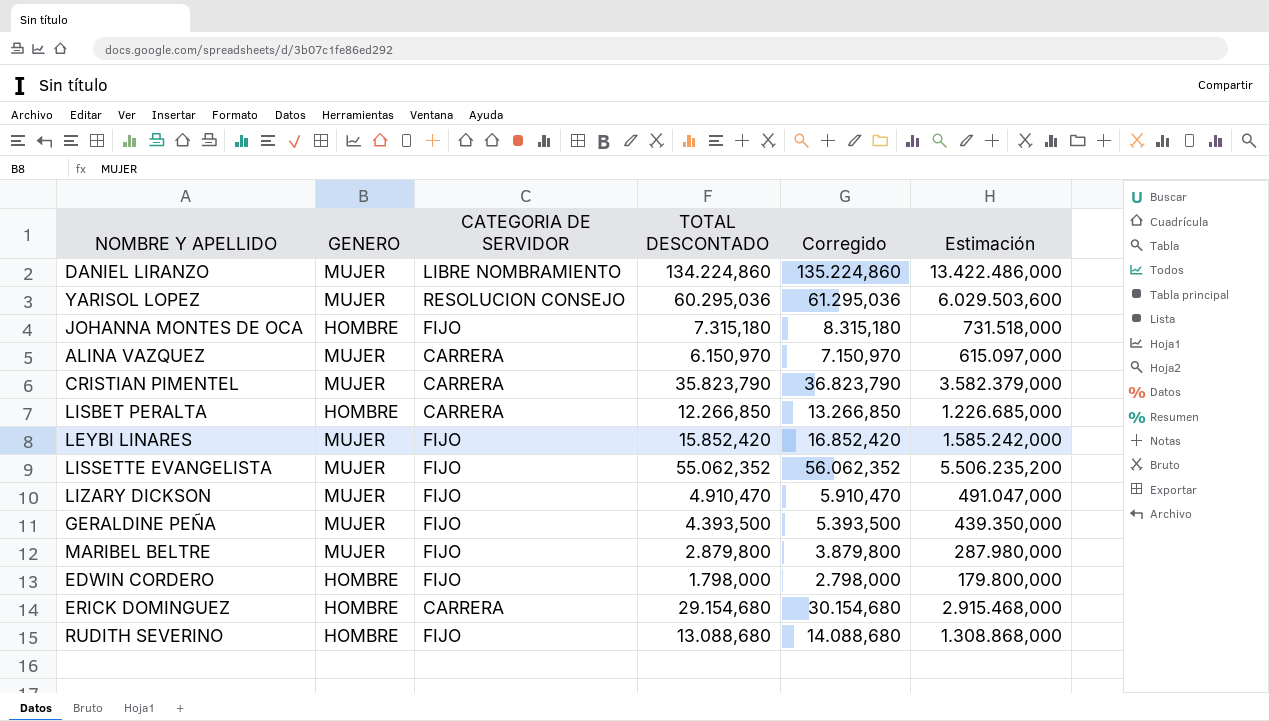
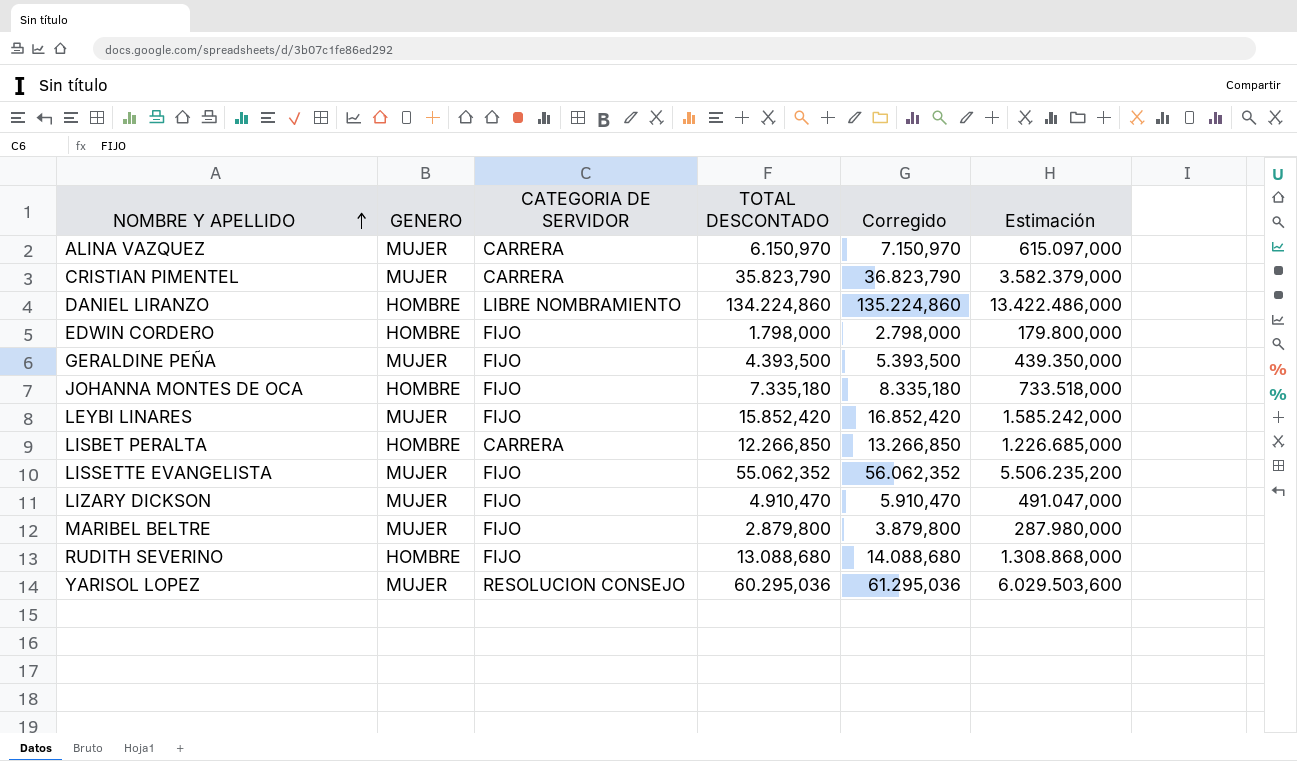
row order: none -> NOMBRE Y APELLIDO ascending
row ERICK DOMINGUEZ: HOMBRE | CARRERA | 29.154,680 | 30.154,680 | 2.915.468,000 -> none
DANIEL LIRANZO | GENERO: MUJER -> HOMBRE
JOHANNA MONTES DE OCA | TOTAL DESCONTADO: 7.315,180 -> 7.335,180
JOHANNA MONTES DE OCA | Corregido: 8.315,180 -> 8.335,180
JOHANNA MONTES DE OCA | Estimación: 731.518,000 -> 733.518,000

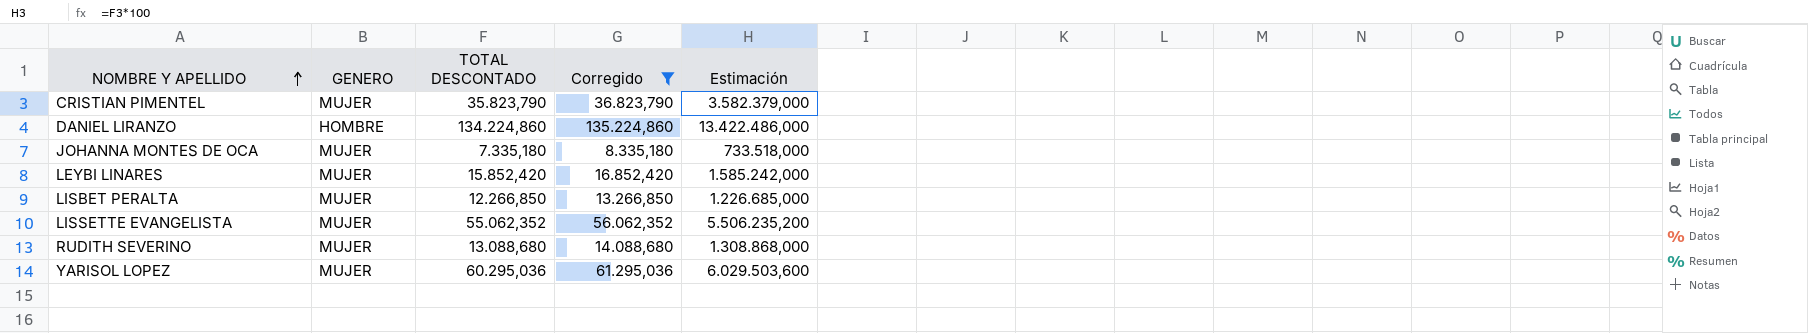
filter: none -> Corregido >= 8.335,180
column CATEGORIA DE SERVIDOR | position: 3 -> none
JOHANNA MONTES DE OCA | GENERO: HOMBRE -> MUJER
LISBET PERALTA | GENERO: HOMBRE -> MUJER
RUDITH SEVERINO | GENERO: HOMBRE -> MUJER

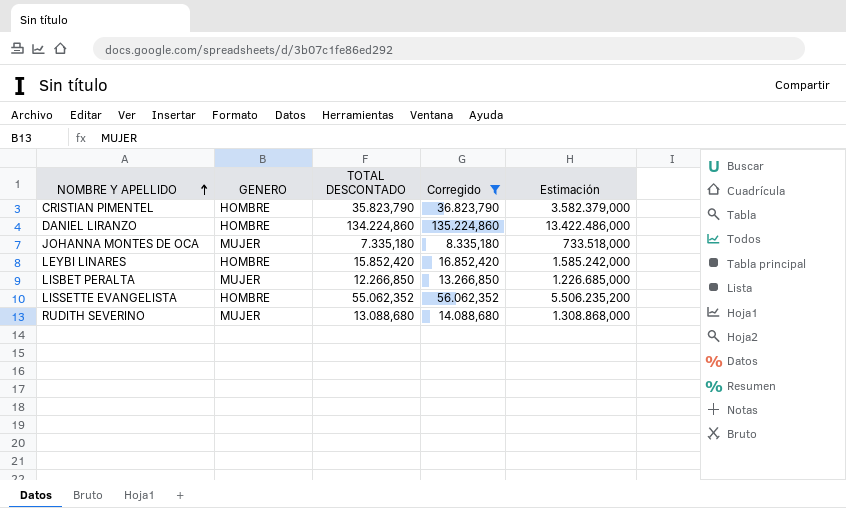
row YARISOL LOPEZ: MUJER | 60.295,036 | 61.295,036 | 6.029.503,600 -> none
CRISTIAN PIMENTEL | GENERO: MUJER -> HOMBRE
LEYBI LINARES | GENERO: MUJER -> HOMBRE
LISSETTE EVANGELISTA | GENERO: MUJER -> HOMBRE

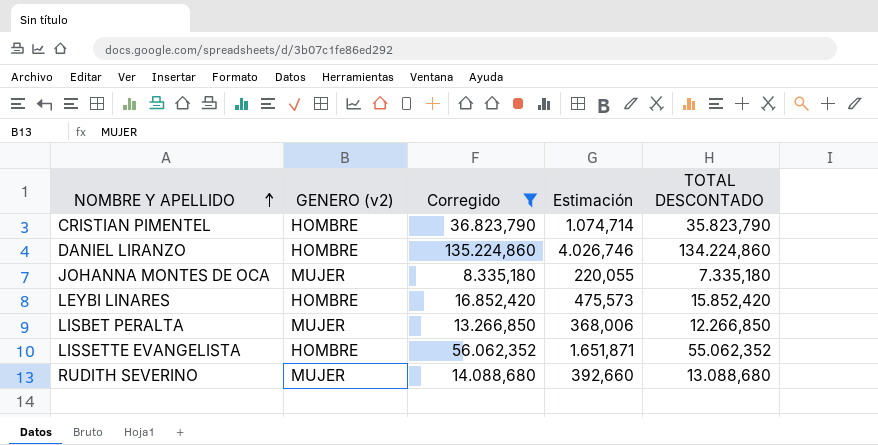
column name: GENERO -> GENERO (v2)
column Estimación | formula: [TOTAL DESCONTADO] * 100 -> [TOTAL DESCONTADO] * 0,03
column TOTAL DESCONTADO | position: 3 -> 5

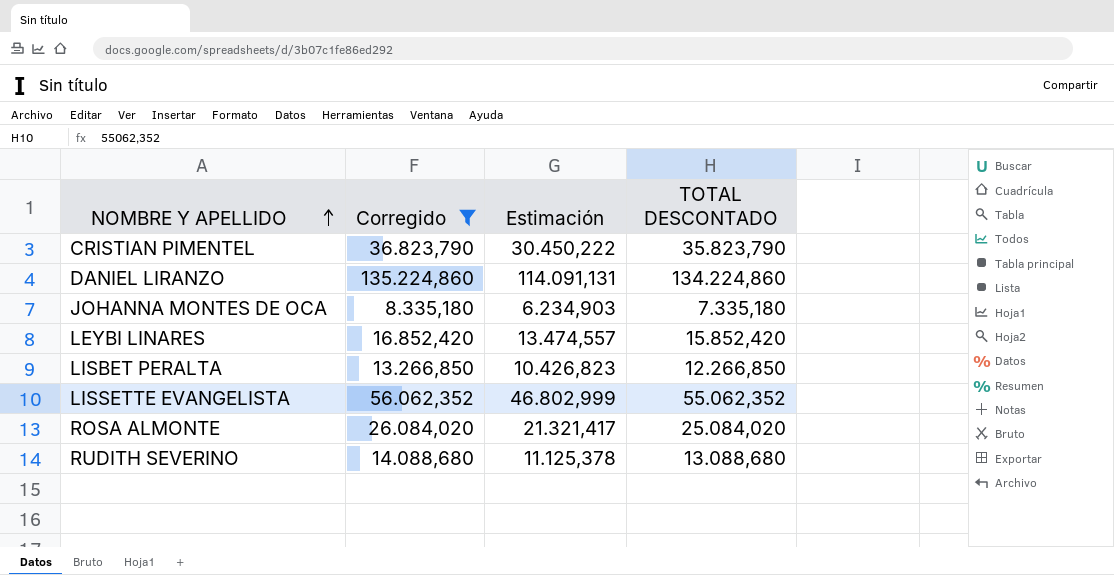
column GENERO (v2) | position: 2 -> none
column Estimación | formula: [TOTAL DESCONTADO] * 0,03 -> [TOTAL DESCONTADO] * 0,85
row ROSA ALMONTE: none -> 26.084,020 | 21.321,417 | 25.084,020

